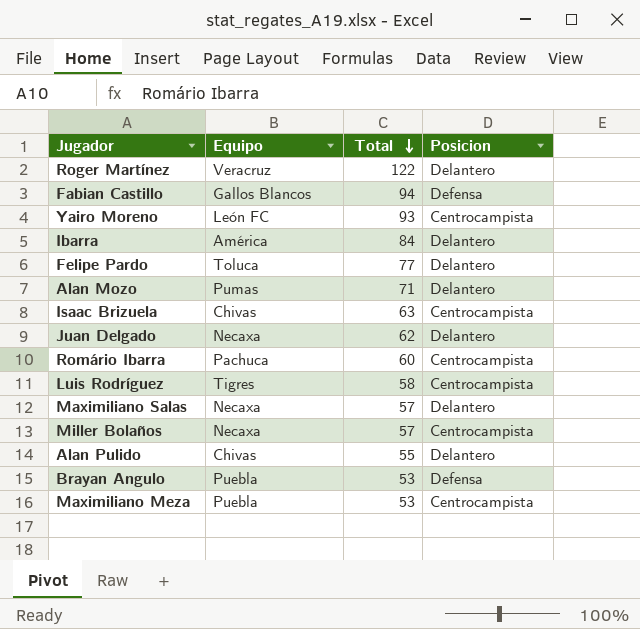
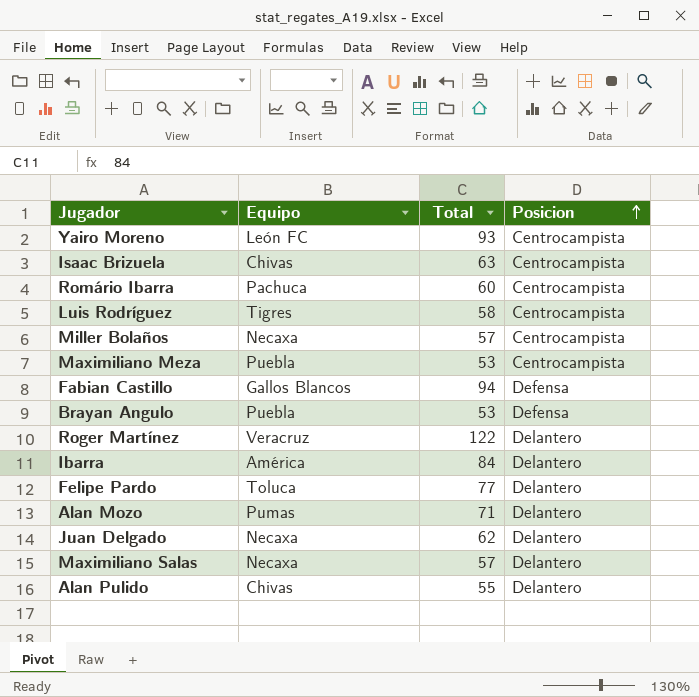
row order: Total descending -> Posicion ascending

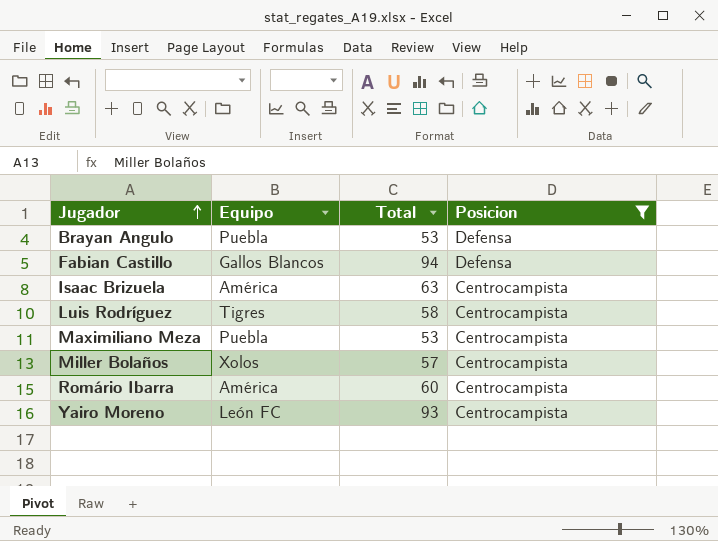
filter: none -> Posicion != Delantero
row order: Posicion ascending -> Jugador ascending
Isaac Brizuela | Equipo: Chivas -> América
Miller Bolaños | Equipo: Necaxa -> Xolos
Romário Ibarra | Equipo: Pachuca -> América

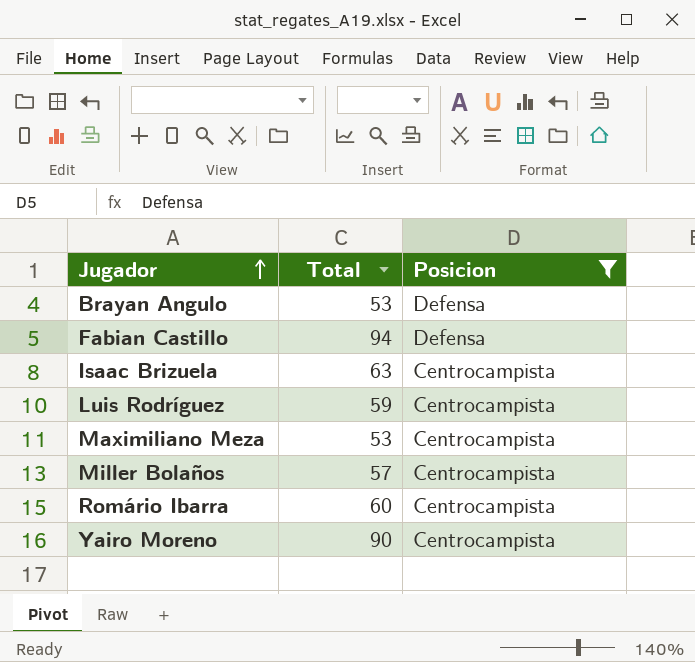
column Equipo | position: 2 -> none
Luis Rodríguez | Total: 58 -> 59
Yairo Moreno | Total: 93 -> 90

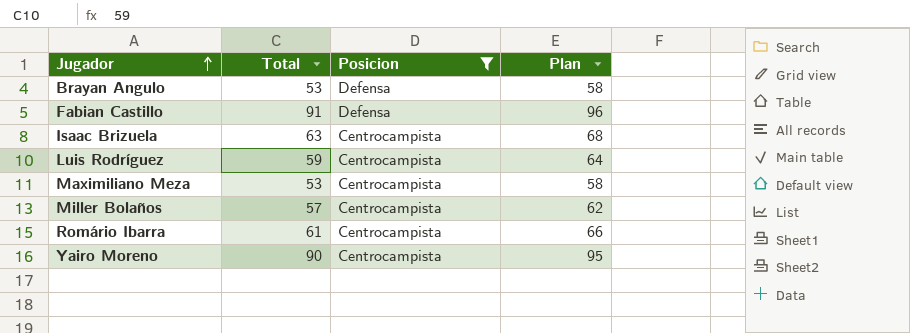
column Plan | formula: none -> [Total] + 5
Fabian Castillo | Total: 94 -> 91
Romário Ibarra | Total: 60 -> 61

